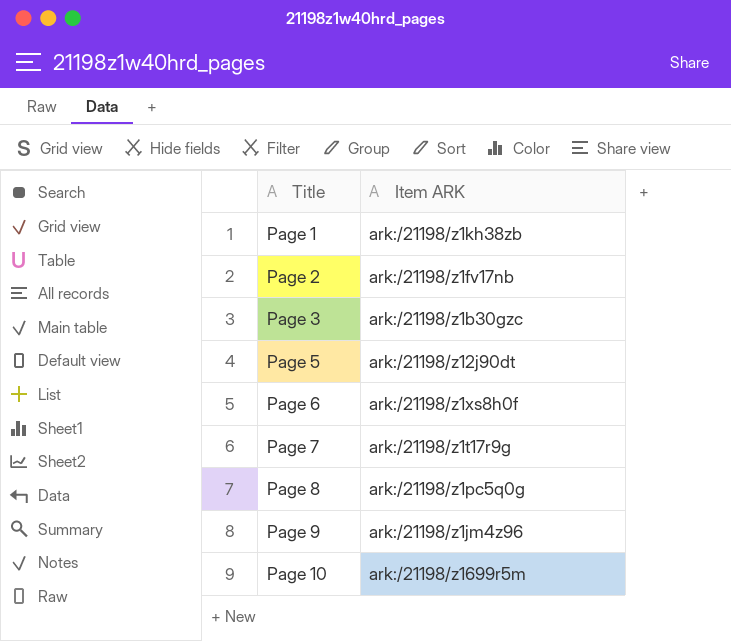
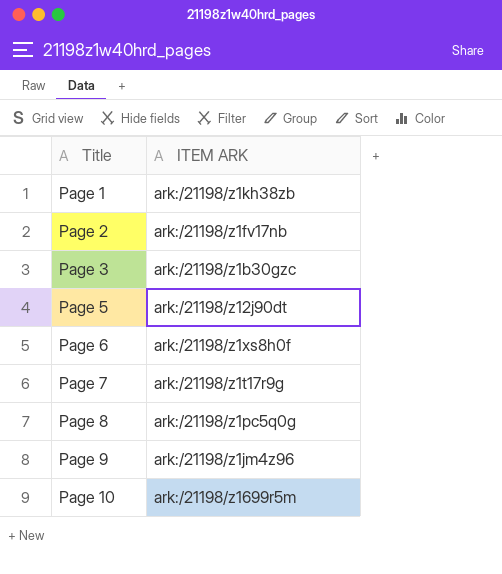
column name: Item ARK -> ITEM ARK

